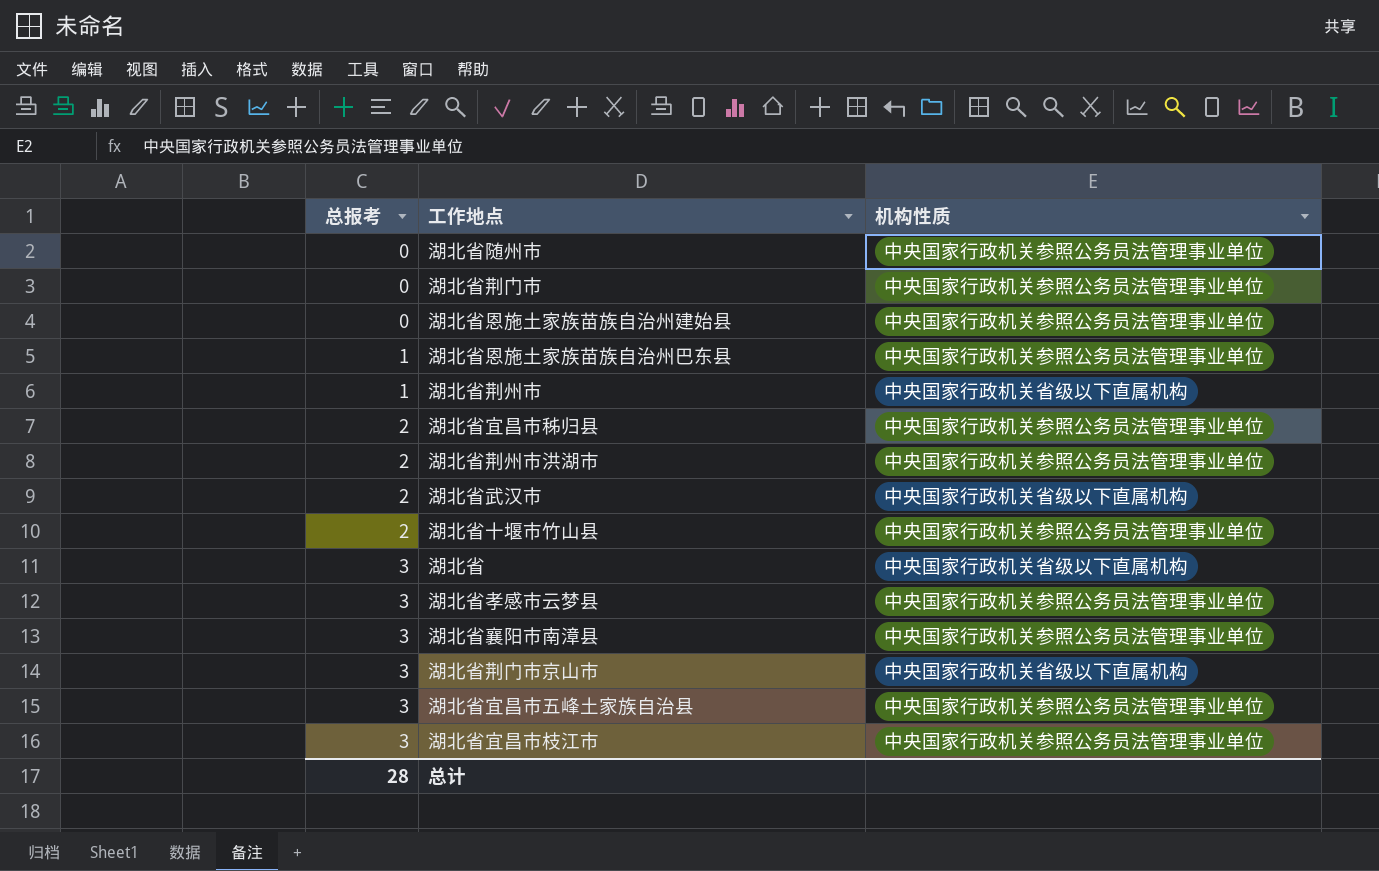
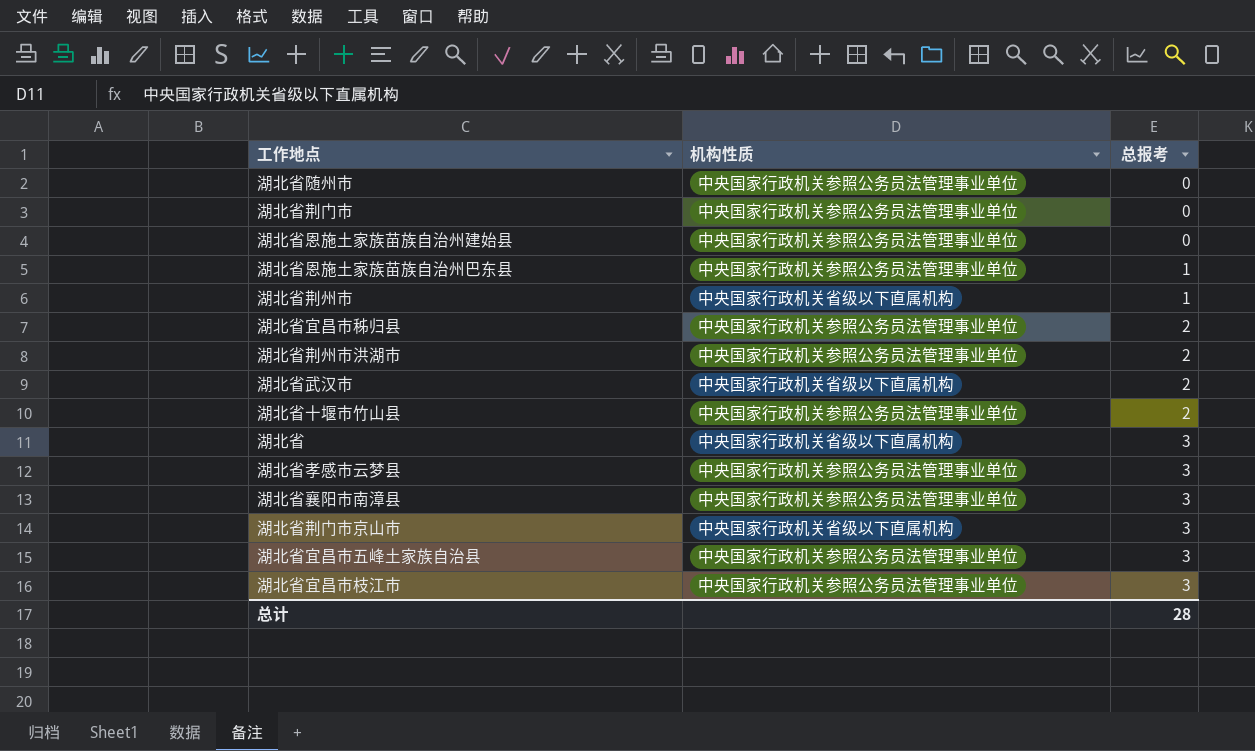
column 总报考 | position: 1 -> 3

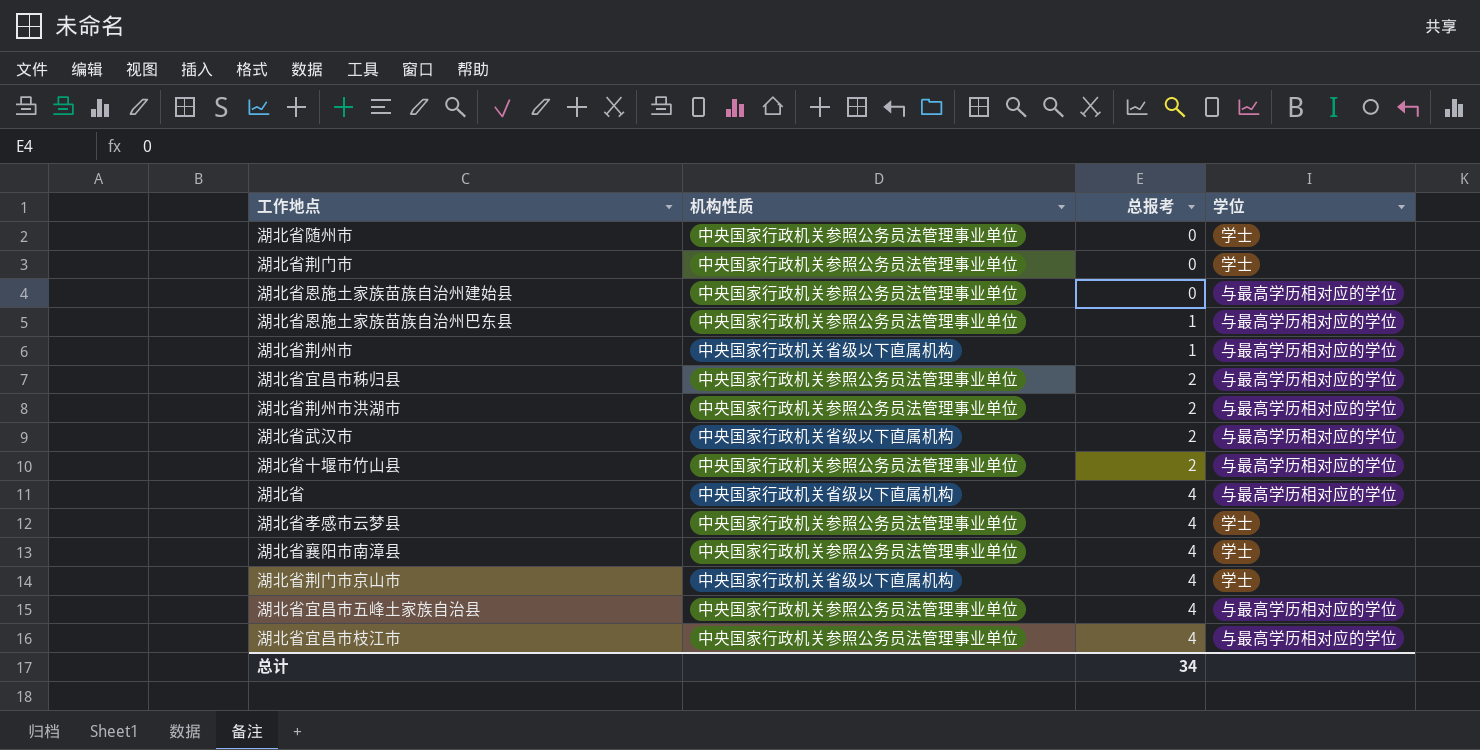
column 学位 | position: none -> 4
湖北省 | 总报考: 3 -> 4
湖北省孝感市云梦县 | 总报考: 3 -> 4
湖北省襄阳市南漳县 | 总报考: 3 -> 4
湖北省荆门市京山市 | 总报考: 3 -> 4
湖北省宜昌市五峰土家族自治县 | 总报考: 3 -> 4
湖北省宜昌市枝江市 | 总报考: 3 -> 4
总计 | 总报考: 28 -> 34

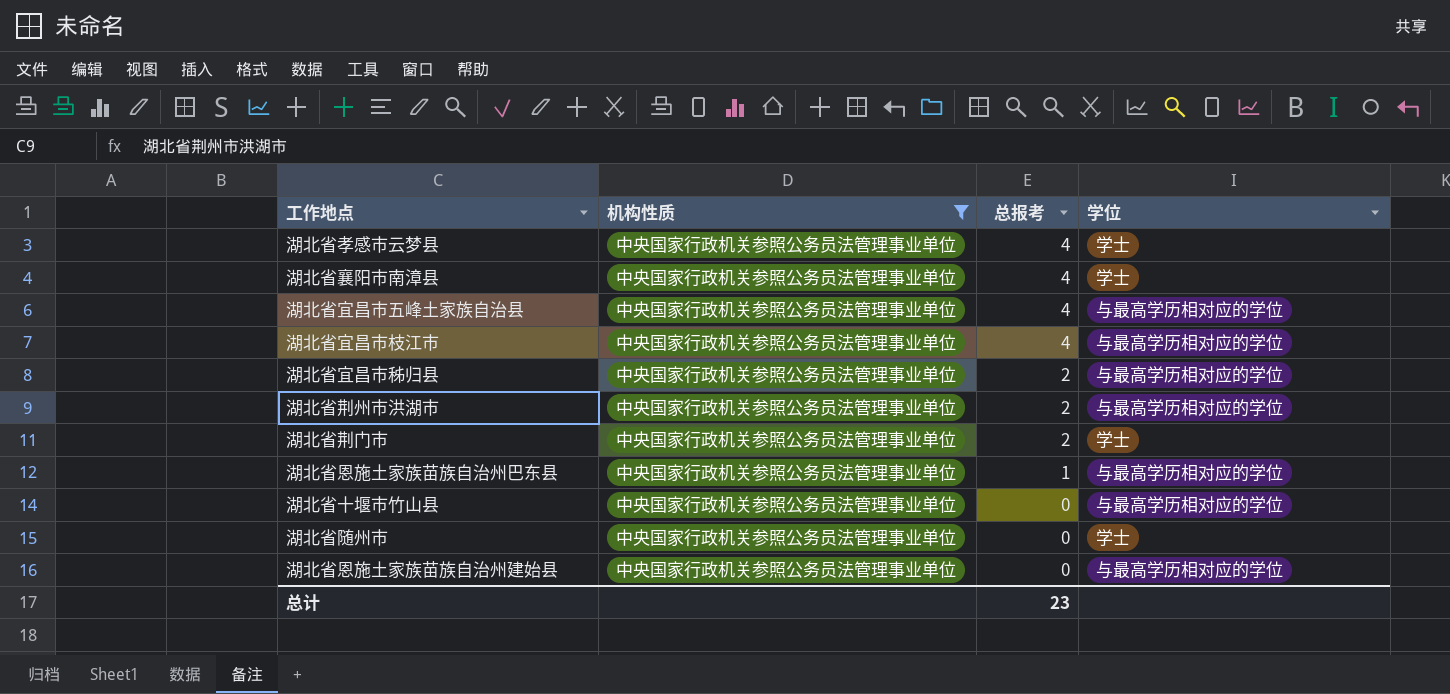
filter: none -> 机构性质 = 中央国家行政机关参照公务员法管理事业单位
row order: 总报考 ascending -> 总报考 descending
湖北省荆门市 | 总报考: 0 -> 2
湖北省十堰市竹山县 | 总报考: 2 -> 0
总计 | 总报考: 34 -> 23

